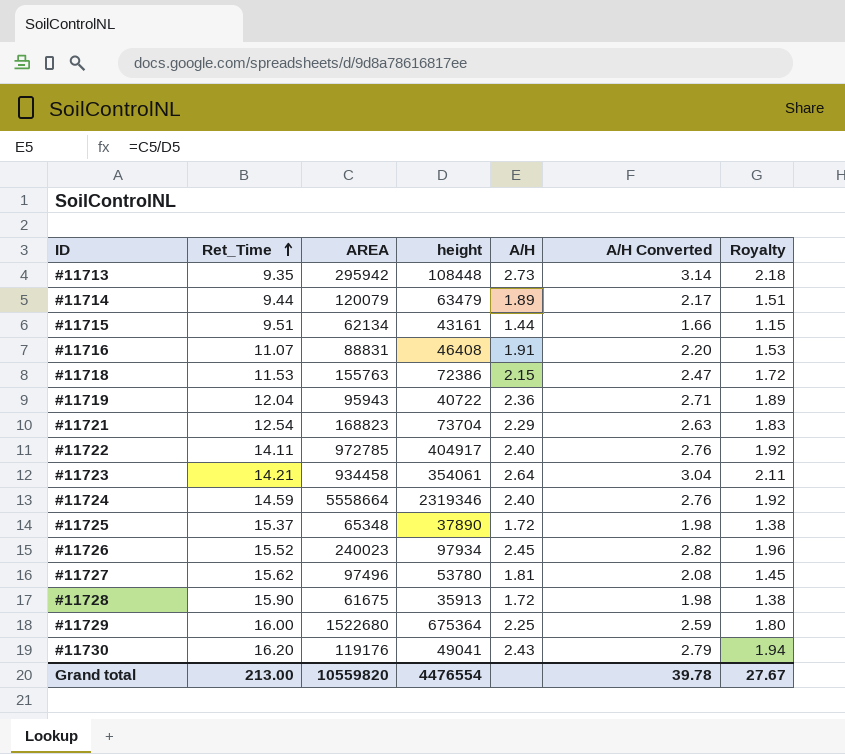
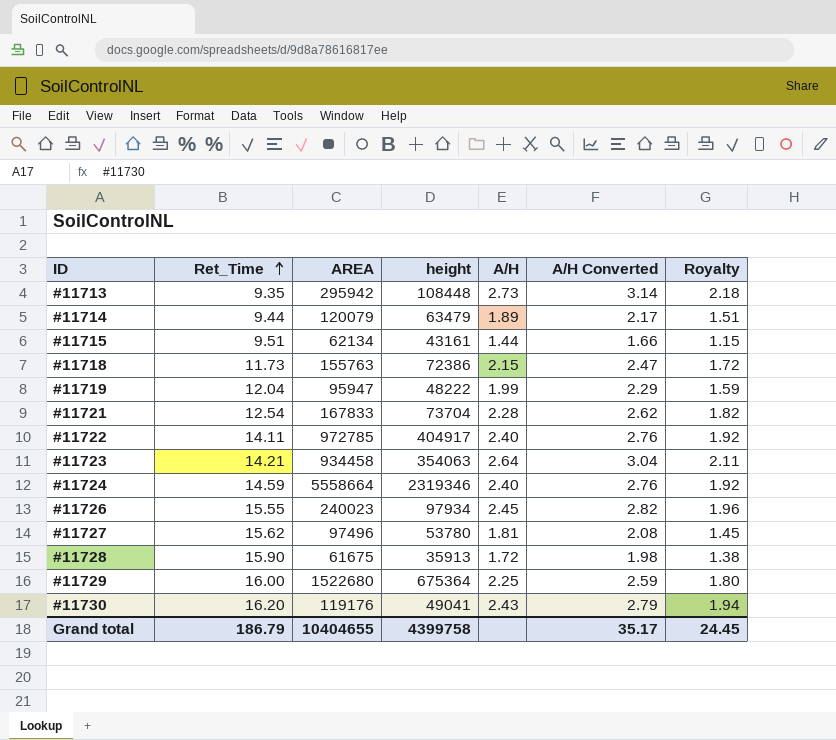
row #11716: 11.07 | 88831 | 46408 | 1.91 | 2.20 | 1.53 -> none
row #11725: 15.37 | 65348 | 37890 | 1.72 | 1.98 | 1.38 -> none
#11718 | Ret_Time: 11.53 -> 11.73
#11719 | AREA: 95943 -> 95947
#11719 | height: 40722 -> 48222
#11719 | A/H: 2.36 -> 1.99
#11719 | A/H Converted: 2.71 -> 2.29
#11719 | Royalty: 1.89 -> 1.59
#11721 | AREA: 168823 -> 167833
#11721 | A/H: 2.29 -> 2.28
#11721 | A/H Converted: 2.63 -> 2.62
#11721 | Royalty: 1.83 -> 1.82
#11723 | height: 354061 -> 354063
#11726 | Ret_Time: 15.52 -> 15.55
Grand total | Ret_Time: 213.00 -> 186.79
Grand total | AREA: 10559820 -> 10404655
Grand total | height: 4476554 -> 4399758
Grand total | A/H Converted: 39.78 -> 35.17
Grand total | Royalty: 27.67 -> 24.45

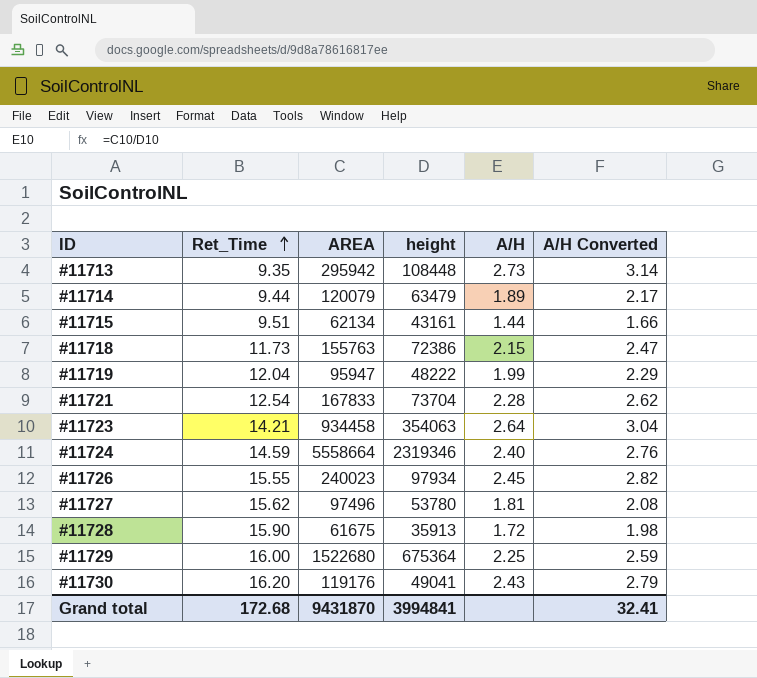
column Royalty | formula: [A/H] * 0.8 -> none
row #11722: 14.11 | 972785 | 404917 | 2.40 | 2.76 | 1.92 -> none
Grand total | Ret_Time: 186.79 -> 172.68
Grand total | AREA: 10404655 -> 9431870
Grand total | height: 4399758 -> 3994841
Grand total | A/H Converted: 35.17 -> 32.41

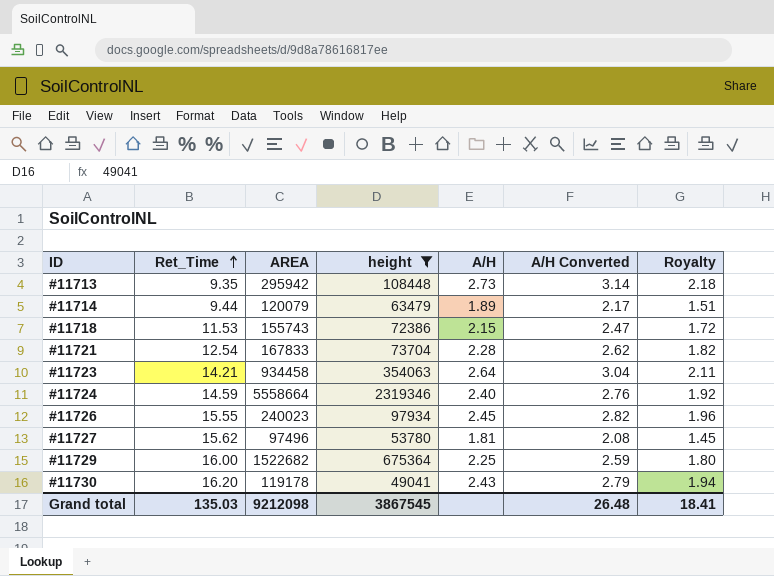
filter: none -> height >= 49041
column Royalty | formula: none -> [A/H] * 0.8
#11718 | Ret_Time: 11.73 -> 11.53
#11718 | AREA: 155763 -> 155743
#11729 | AREA: 1522680 -> 1522682
#11730 | AREA: 119176 -> 119178
Grand total | Ret_Time: 172.68 -> 135.03
Grand total | AREA: 9431870 -> 9212098
Grand total | height: 3994841 -> 3867545
Grand total | A/H Converted: 32.41 -> 26.48

